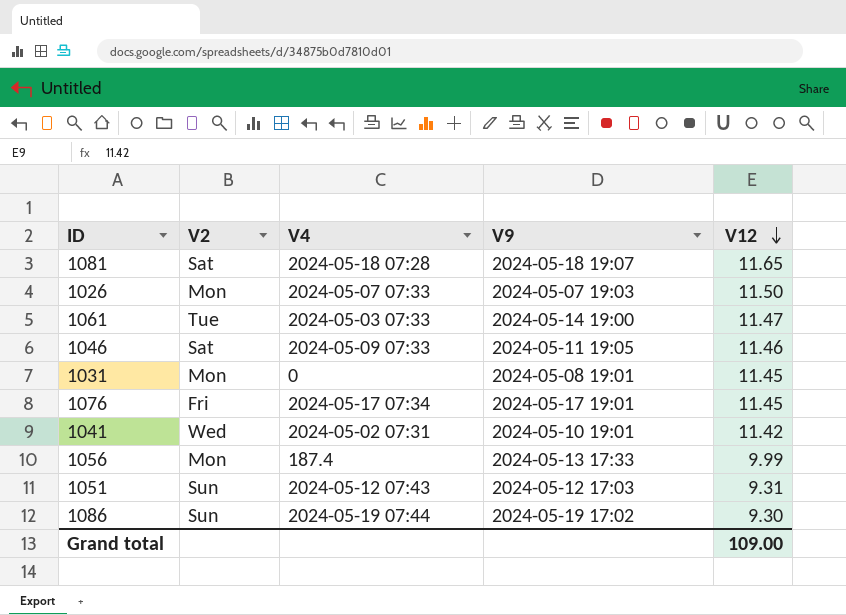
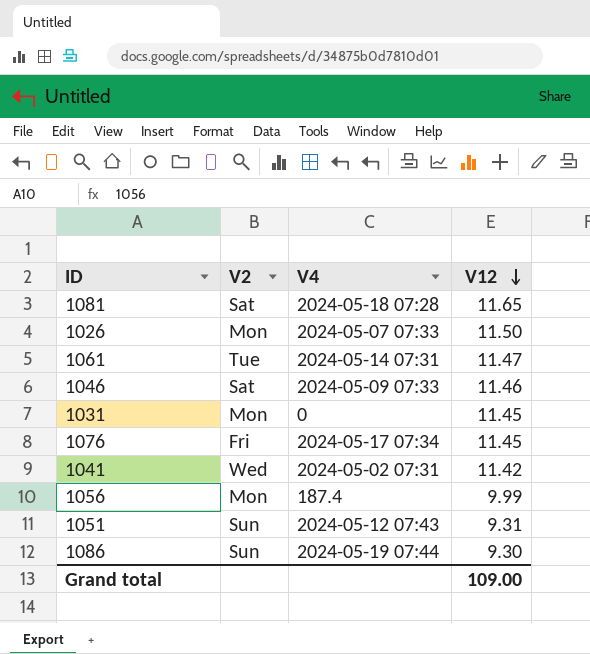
column V9 | position: 4 -> none
1061 | V4: 2024-05-03 07:33 -> 2024-05-14 07:31

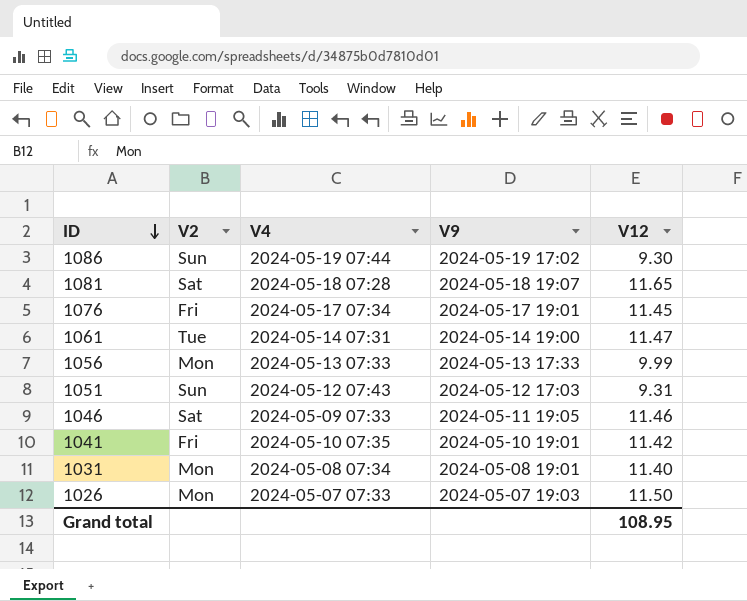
row order: V12 descending -> ID descending
column V9 | position: none -> 4
1056 | V4: 187.4 -> 2024-05-13 07:33
1041 | V2: Wed -> Fri
1041 | V4: 2024-05-02 07:31 -> 2024-05-10 07:35
1031 | V4: 0 -> 2024-05-08 07:34
1031 | V12: 11.45 -> 11.40
Grand total | V12: 109.00 -> 108.95

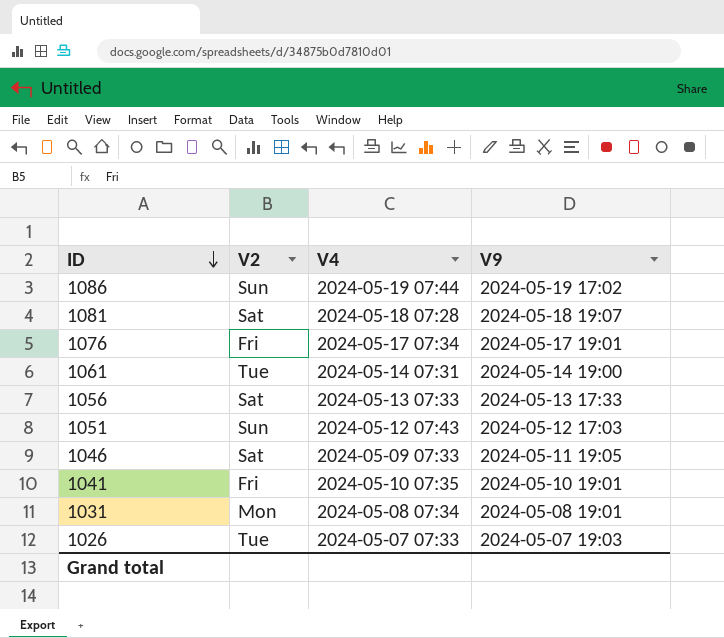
column V12 | position: 5 -> none
1056 | V2: Mon -> Sat
1026 | V2: Mon -> Tue

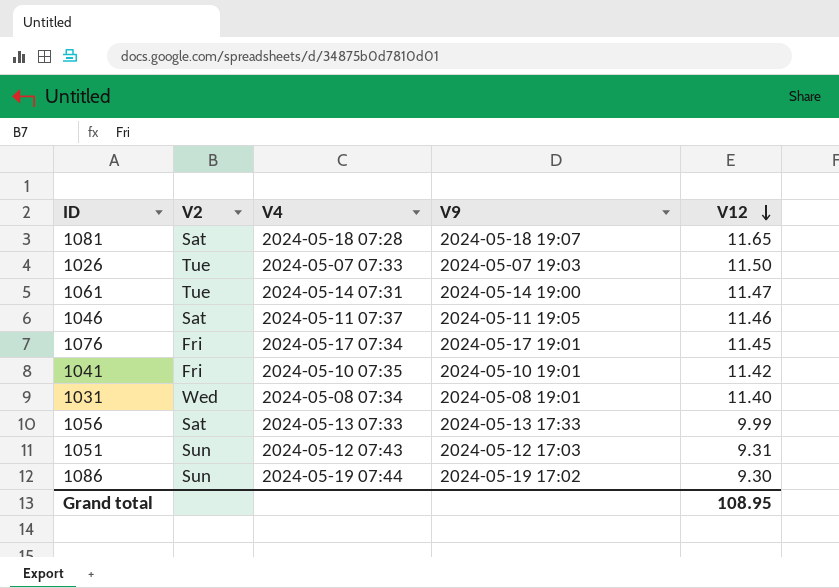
row order: ID descending -> V12 descending
column V12 | position: none -> 5
1046 | V4: 2024-05-09 07:33 -> 2024-05-11 07:37
1031 | V2: Mon -> Wed

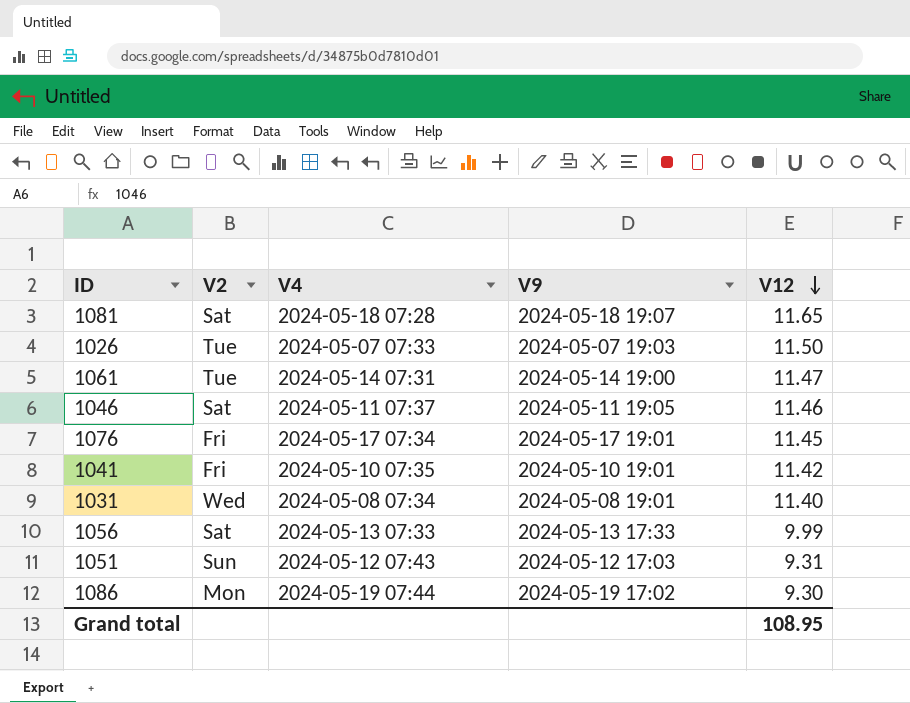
1086 | V2: Sun -> Mon

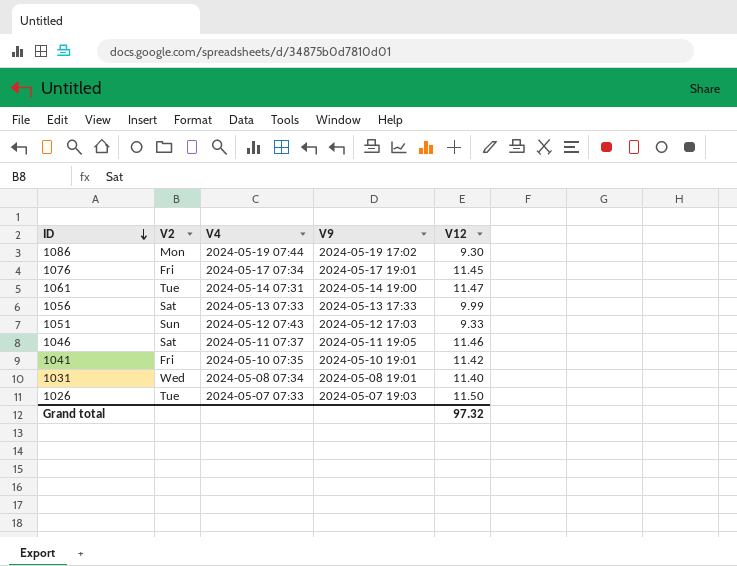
row order: V12 descending -> ID descending
row 1081: Sat | 2024-05-18 07:28 | 2024-05-18 19:07 | 11.65 -> none
1051 | V12: 9.31 -> 9.33
Grand total | V12: 108.95 -> 97.32

